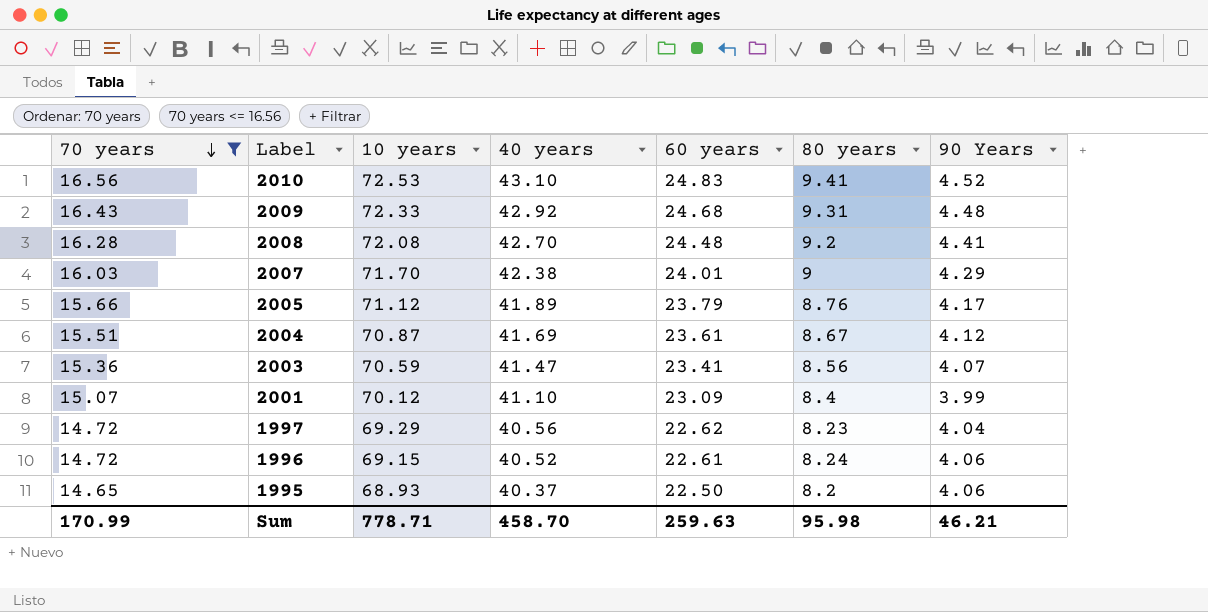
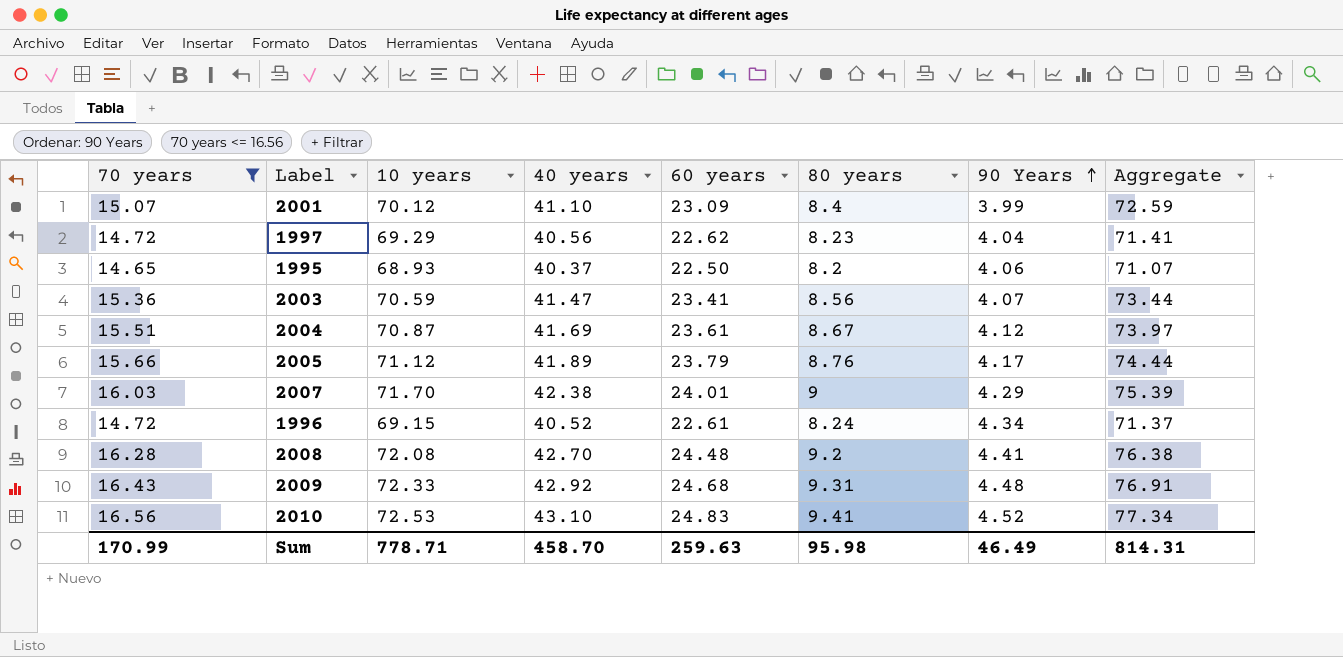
row order: 70 years descending -> 90 Years ascending
column Aggregate | formula: none -> [40 years] + [60 years] + [80 years]
1996 | 90 Years: 4.06 -> 4.34
Sum | 90 Years: 46.21 -> 46.49

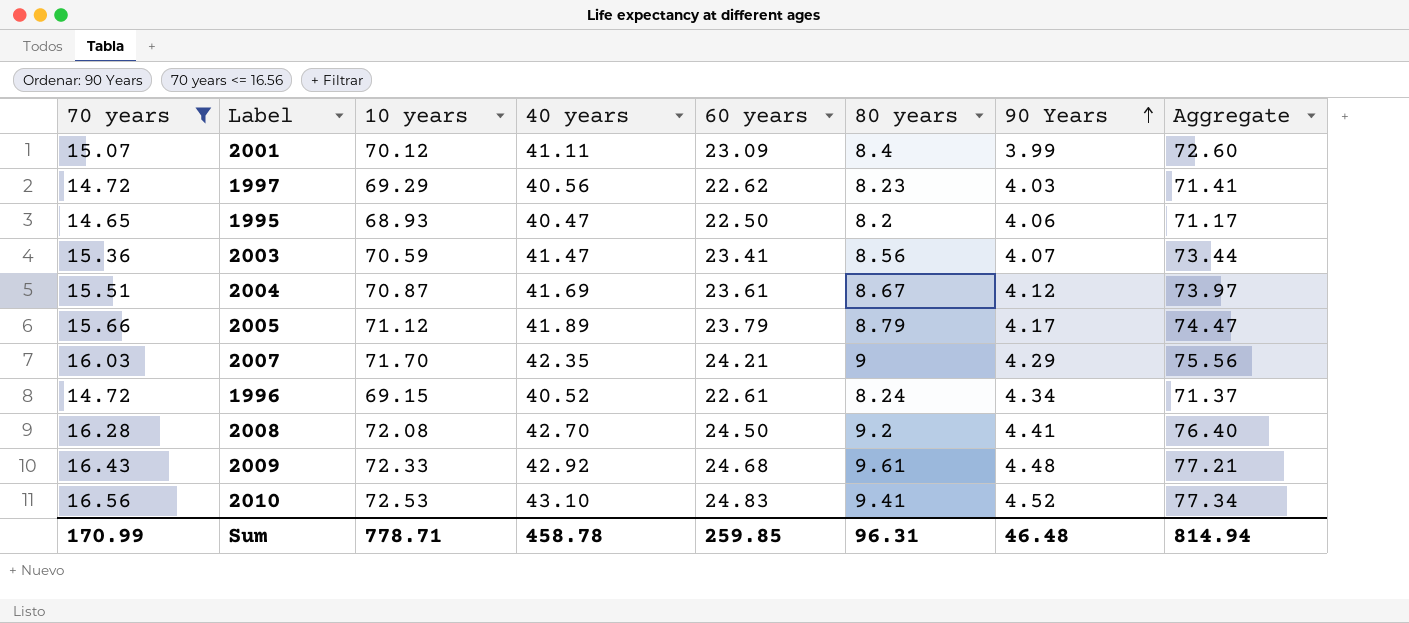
2001 | 40 years: 41.10 -> 41.11
2001 | Aggregate: 72.59 -> 72.60
1997 | 90 Years: 4.04 -> 4.03
1995 | 40 years: 40.37 -> 40.47
1995 | Aggregate: 71.07 -> 71.17
2005 | 80 years: 8.76 -> 8.79
2005 | Aggregate: 74.44 -> 74.47
2007 | 40 years: 42.38 -> 42.35
2007 | 60 years: 24.01 -> 24.21
2007 | Aggregate: 75.39 -> 75.56
2008 | 60 years: 24.48 -> 24.50
2008 | Aggregate: 76.38 -> 76.40
2009 | 80 years: 9.31 -> 9.61
2009 | Aggregate: 76.91 -> 77.21
Sum | 40 years: 458.70 -> 458.78
Sum | 60 years: 259.63 -> 259.85
Sum | 80 years: 95.98 -> 96.31
Sum | 90 Years: 46.49 -> 46.48
Sum | Aggregate: 814.31 -> 814.94

